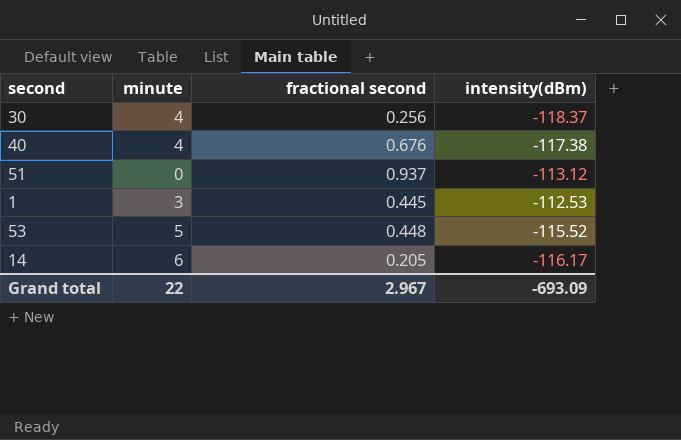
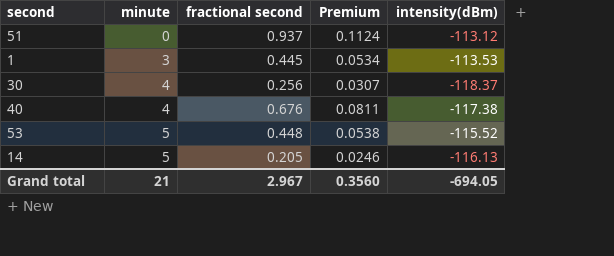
row order: none -> minute ascending
column Premium | formula: none -> [fractional second] * 0.12
1 | intensity(dBm): -112.53 -> -113.53
14 | minute: 6 -> 5
14 | intensity(dBm): -116.17 -> -116.13
Grand total | minute: 22 -> 21
Grand total | intensity(dBm): -693.09 -> -694.05

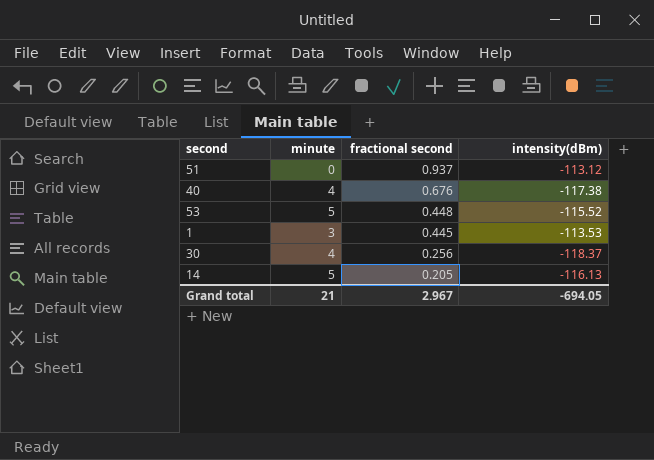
row order: minute ascending -> fractional second descending
column Premium | formula: [fractional second] * 0.12 -> none

